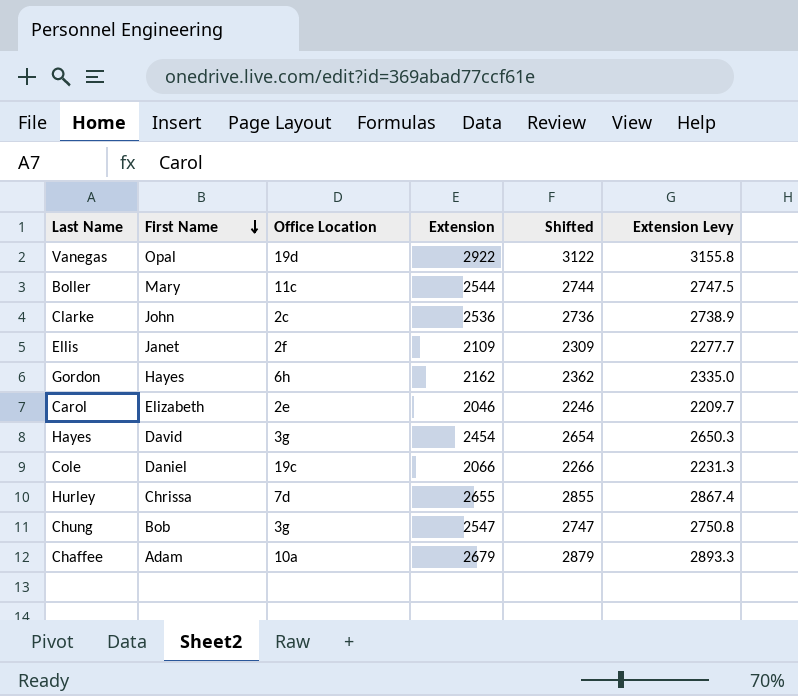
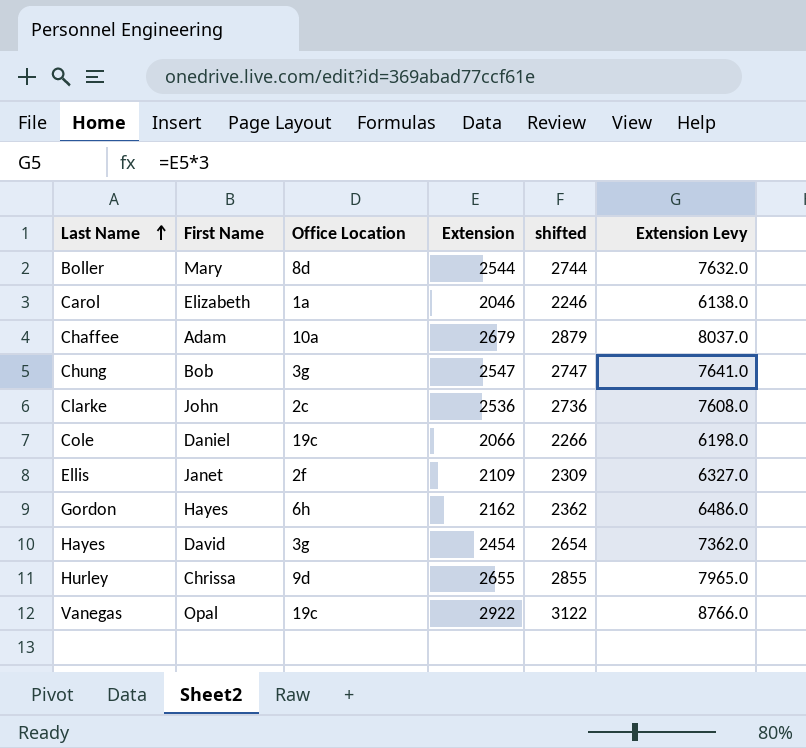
row order: First Name descending -> Last Name ascending
column name: Shifted -> shifted
column Extension Levy | formula: [Extension] * 1.08 -> [Extension] * 3
Boller | Office Location: 11c -> 8d
Carol | Office Location: 2e -> 1a
Hurley | Office Location: 7d -> 9d
Vanegas | Office Location: 19d -> 19c

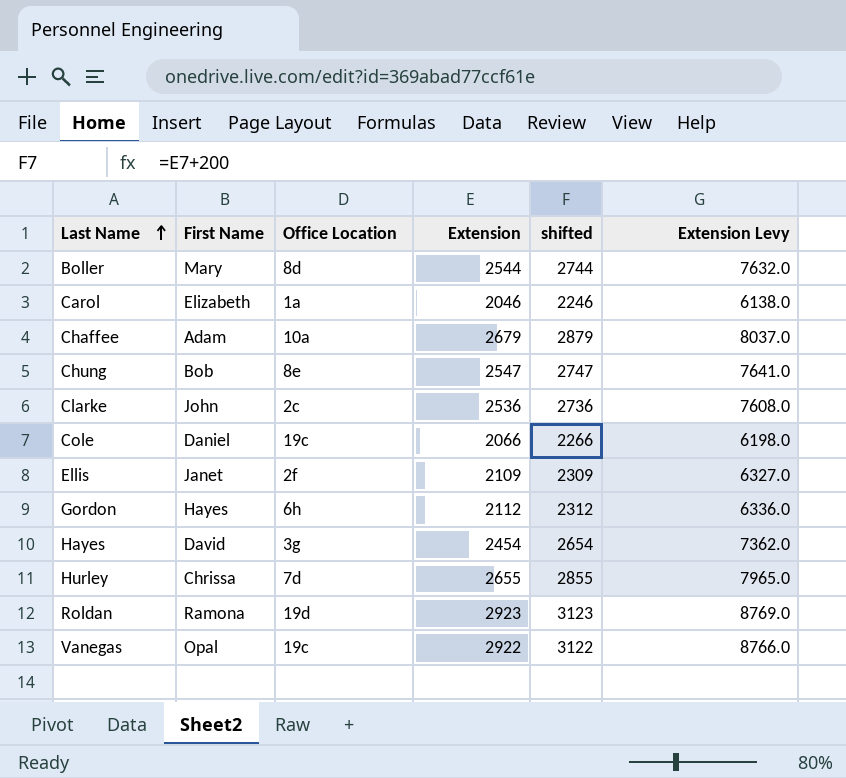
Chung | Office Location: 3g -> 8e
Gordon | Extension: 2162 -> 2112
Gordon | shifted: 2362 -> 2312
Gordon | Extension Levy: 6486.0 -> 6336.0
Hurley | Office Location: 9d -> 7d
row Roldan: none -> Ramona | 19d | 2923 | 3123 | 8769.0

